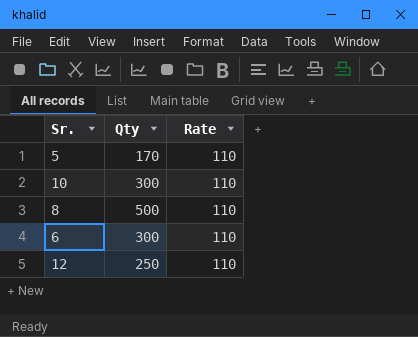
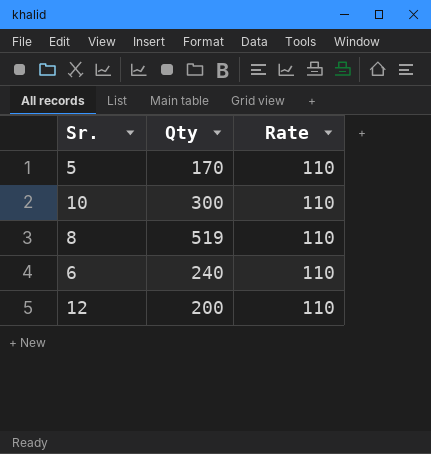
8 | Qty: 500 -> 519
6 | Qty: 300 -> 240
12 | Qty: 250 -> 200

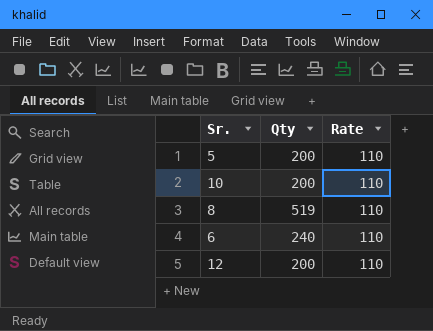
5 | Qty: 170 -> 200
10 | Qty: 300 -> 200

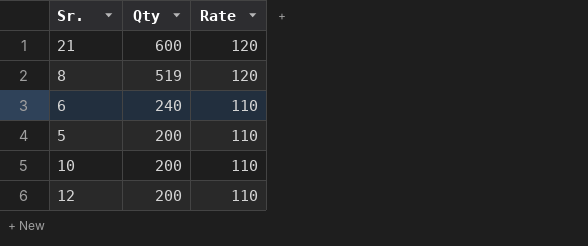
row order: none -> Qty descending
row 21: none -> 600 | 120
8 | Rate: 110 -> 120

